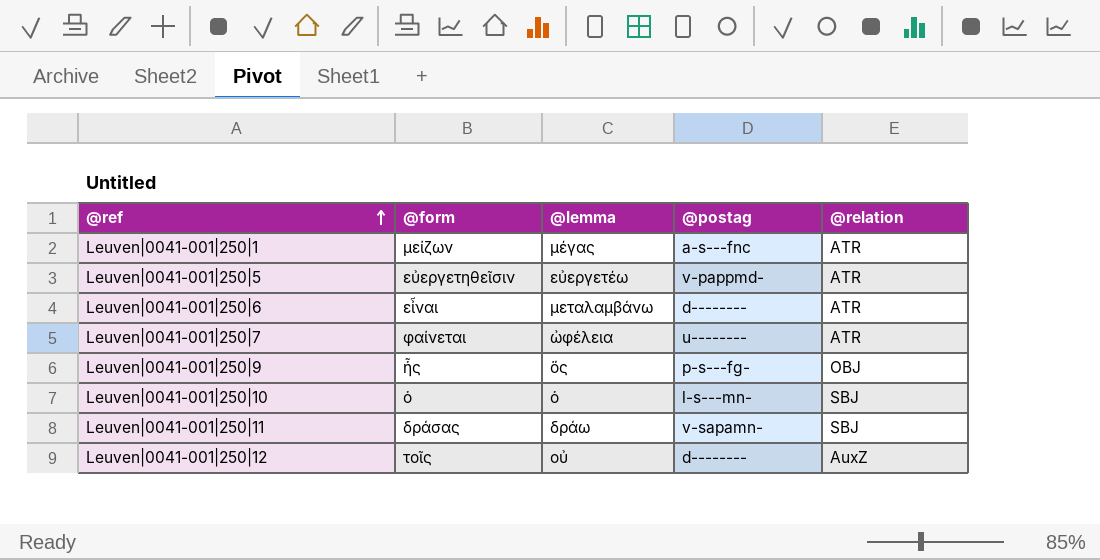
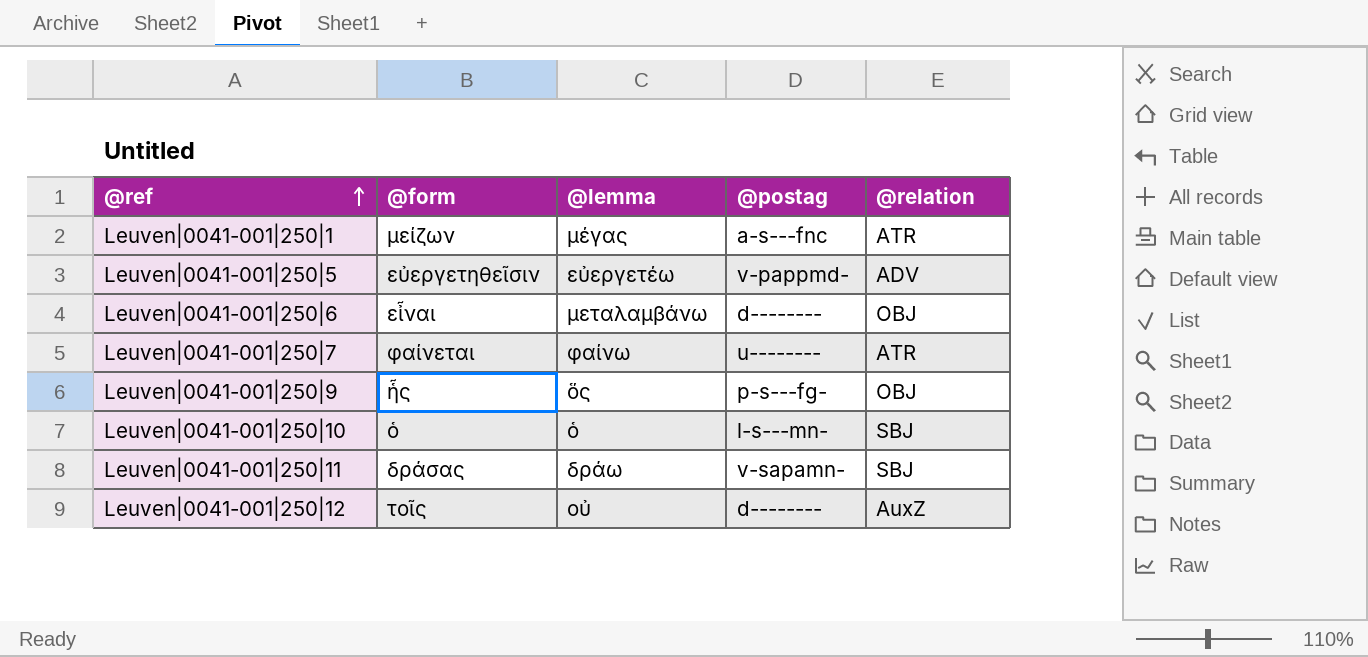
Leuven|0041-001|250|5 | @relation: ATR -> ADV
Leuven|0041-001|250|6 | @relation: ATR -> OBJ
Leuven|0041-001|250|7 | @lemma: ὠφέλεια -> φαίνω

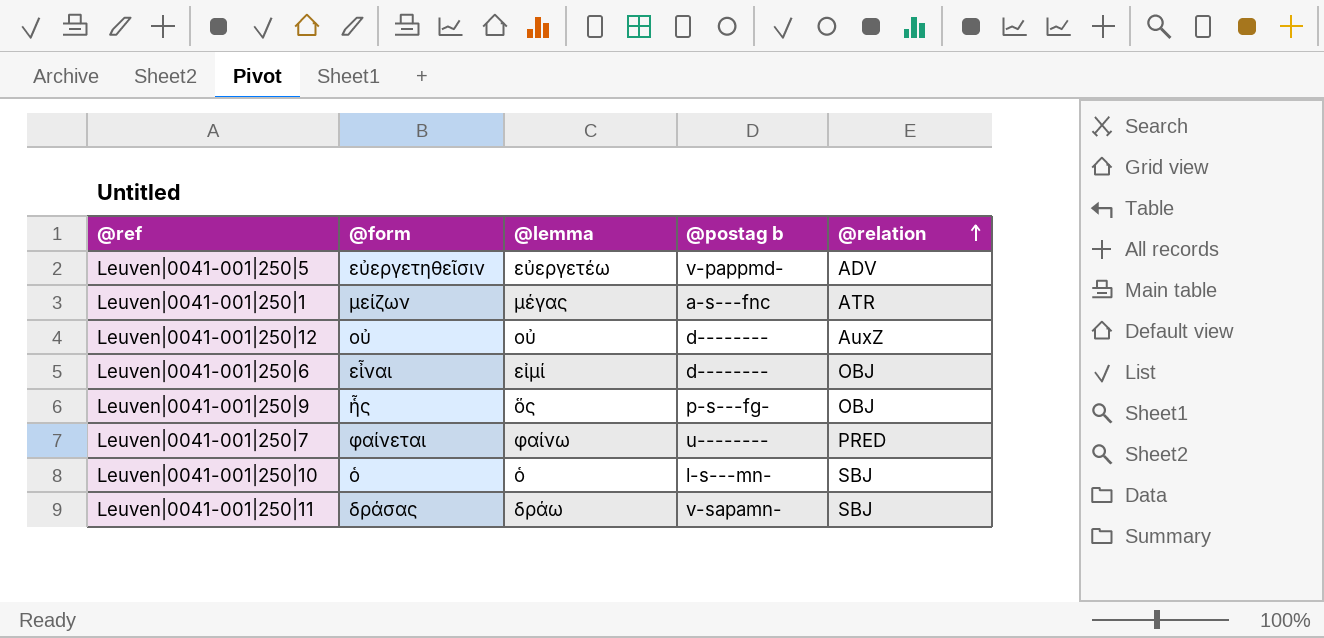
row order: @ref ascending -> @relation ascending
column name: @postag -> @postag b
Leuven|0041-001|250|12 | @form: τοῖς -> οὐ
Leuven|0041-001|250|6 | @lemma: μεταλαμβάνω -> εἰμί
Leuven|0041-001|250|7 | @relation: ATR -> PRED

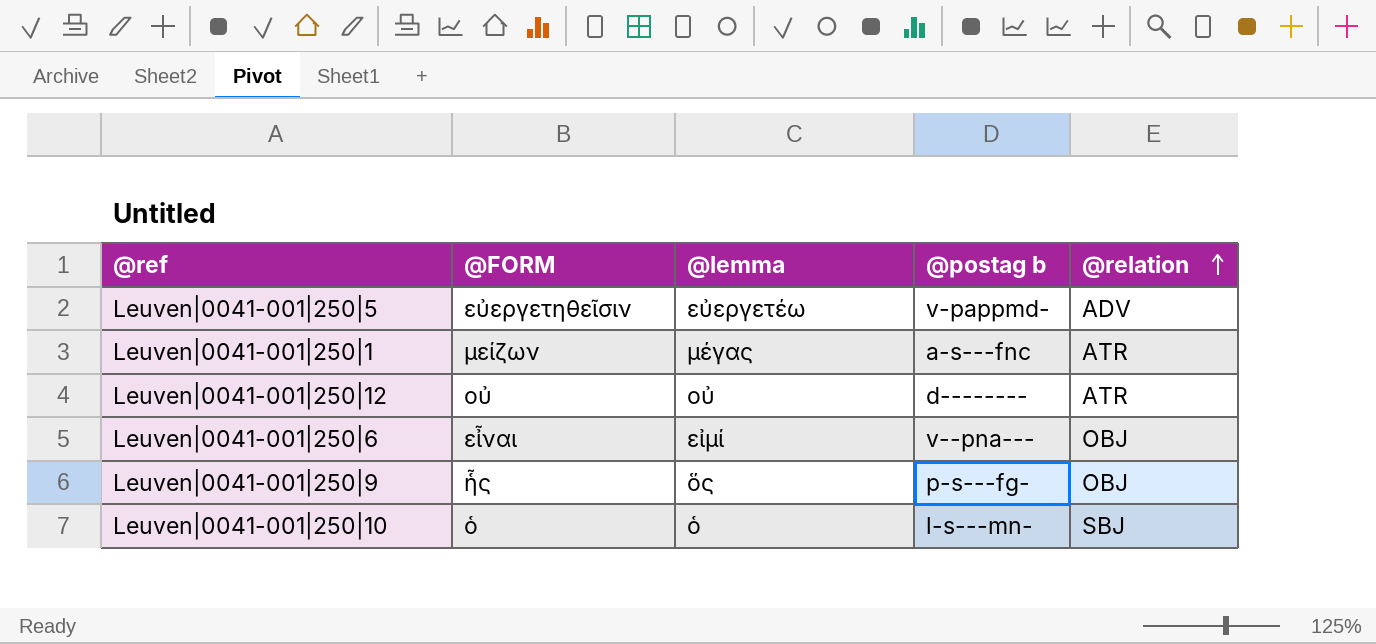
column name: @form -> @FORM
row Leuven|0041-001|250|7: φαίνεται | φαίνω | u-------- | PRED -> none
row Leuven|0041-001|250|11: δράσας | δράω | v-sapamn- | SBJ -> none
Leuven|0041-001|250|12 | @relation: AuxZ -> ATR
Leuven|0041-001|250|6 | @postag b: d-------- -> v--pna---

